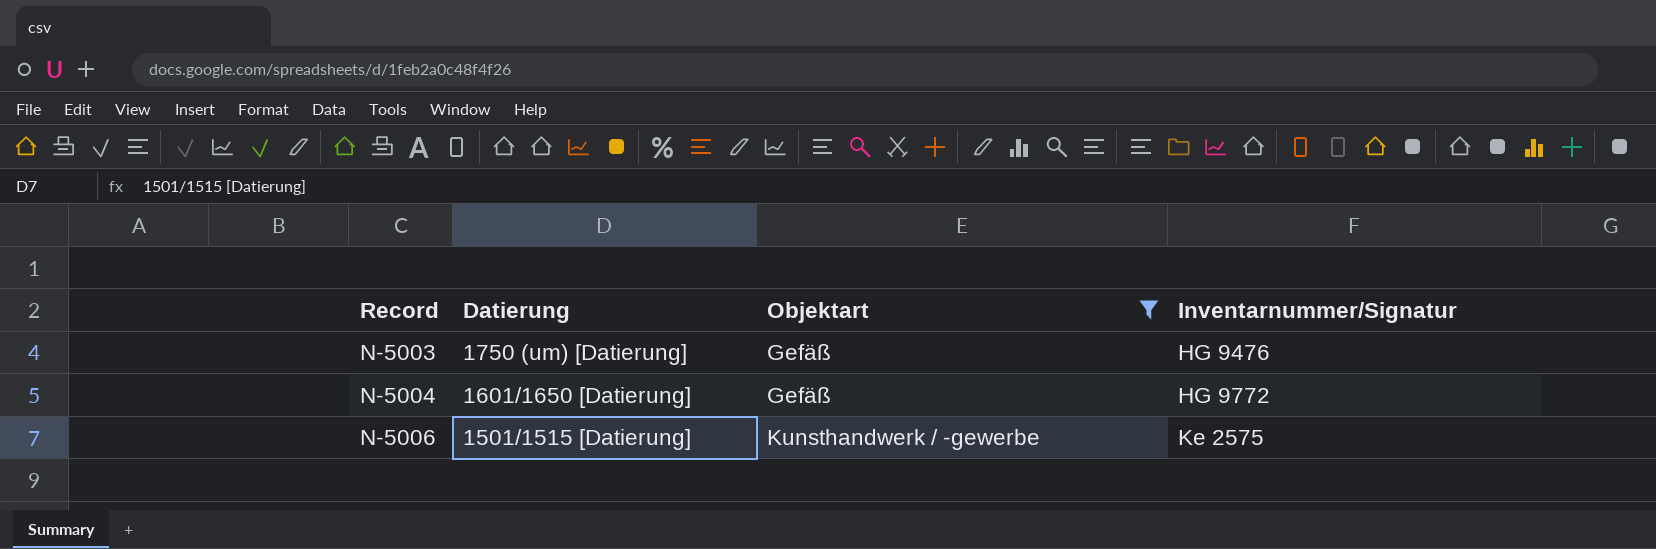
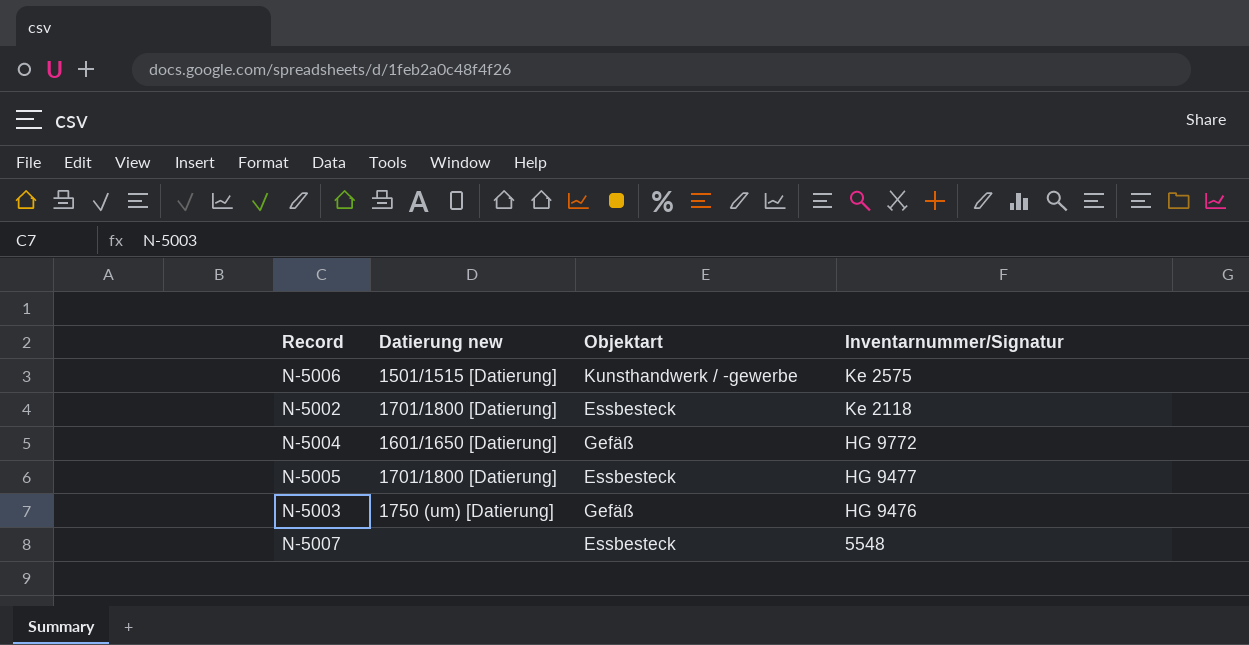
filter: Objektart != Essbesteck -> none
row order: Record ascending -> Inventarnummer/Signatur descending
column name: Datierung -> Datierung new

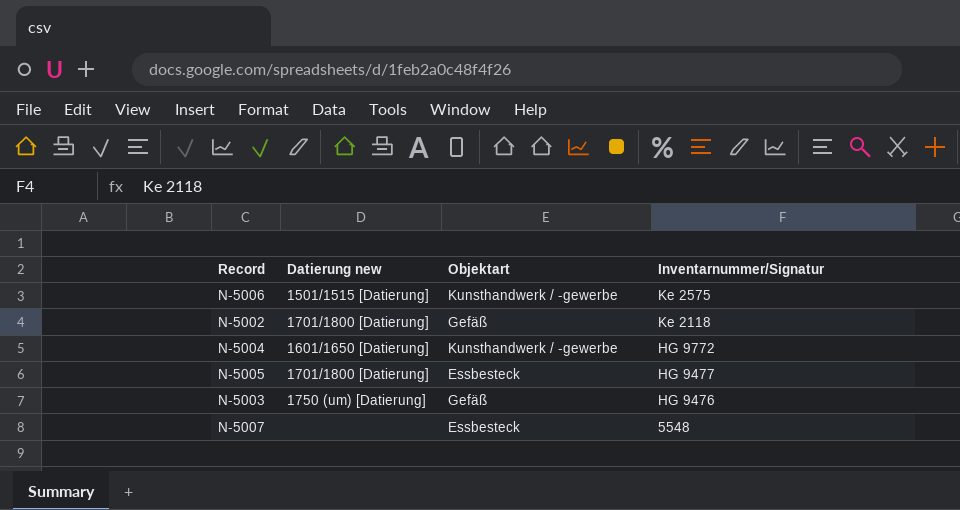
N-5002 | Objektart: Essbesteck -> Gefäß
N-5004 | Objektart: Gefäß -> Kunsthandwerk / -gewerbe

